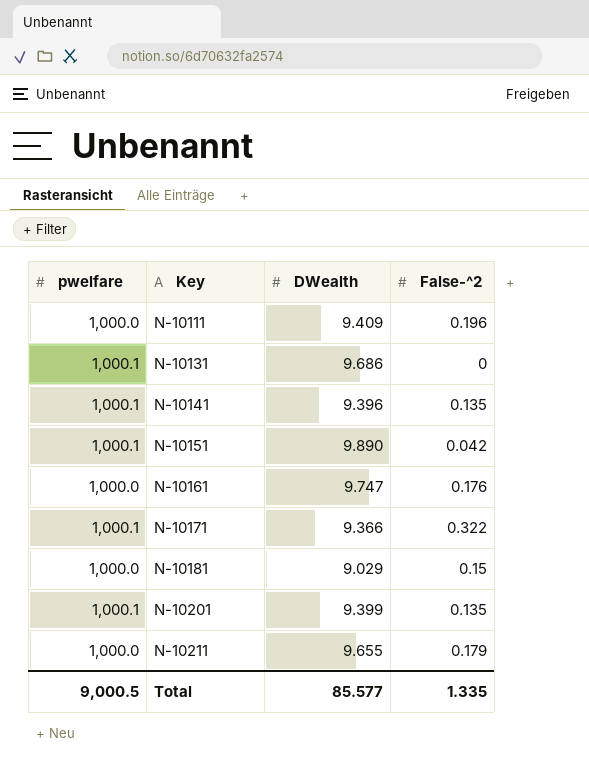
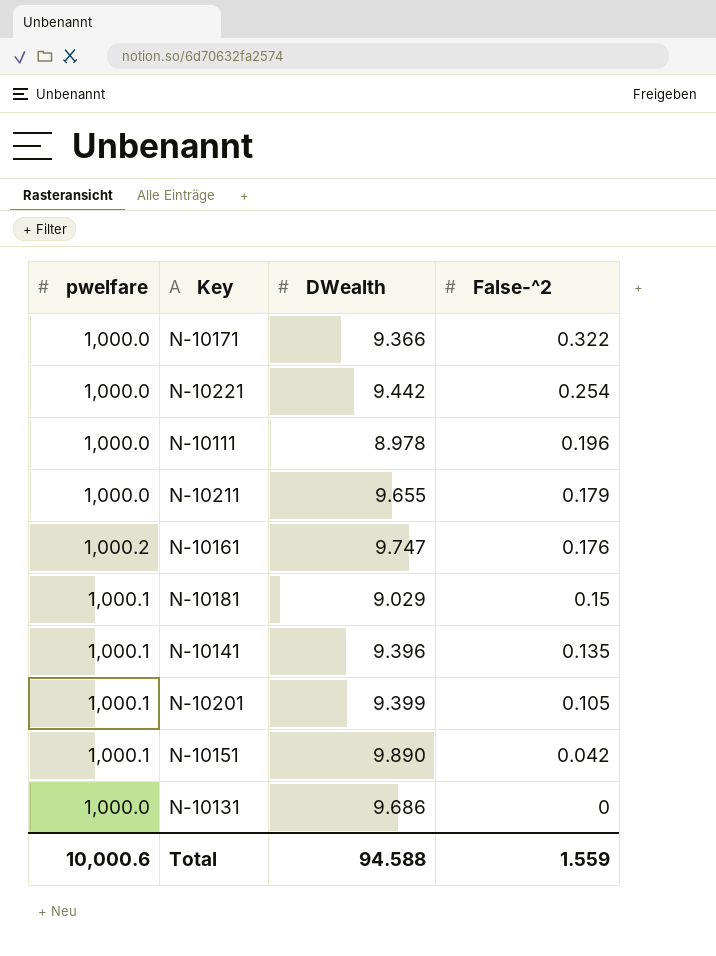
row order: Key ascending -> False-^2 descending
N-10171 | pwelfare: 1,000.1 -> 1,000.0
row N-10221: none -> 1,000.0 | 9.442 | 0.254
N-10111 | DWealth: 9.409 -> 8.978
N-10161 | pwelfare: 1,000.0 -> 1,000.2
N-10181 | pwelfare: 1,000.0 -> 1,000.1
N-10201 | False-^2: 0.135 -> 0.105
N-10131 | pwelfare: 1,000.1 -> 1,000.0
Total | pwelfare: 9,000.5 -> 10,000.6
Total | DWealth: 85.577 -> 94.588
Total | False-^2: 1.335 -> 1.559

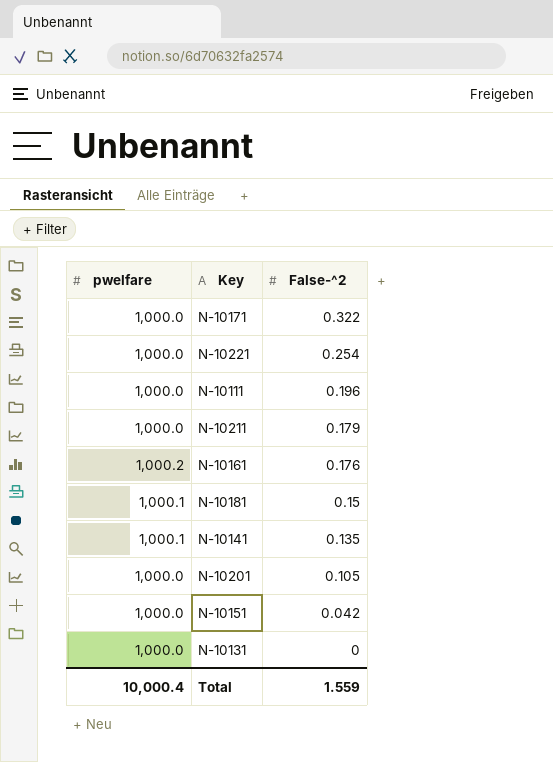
column DWealth | position: 3 -> none
N-10201 | pwelfare: 1,000.1 -> 1,000.0
N-10151 | pwelfare: 1,000.1 -> 1,000.0
Total | pwelfare: 10,000.6 -> 10,000.4

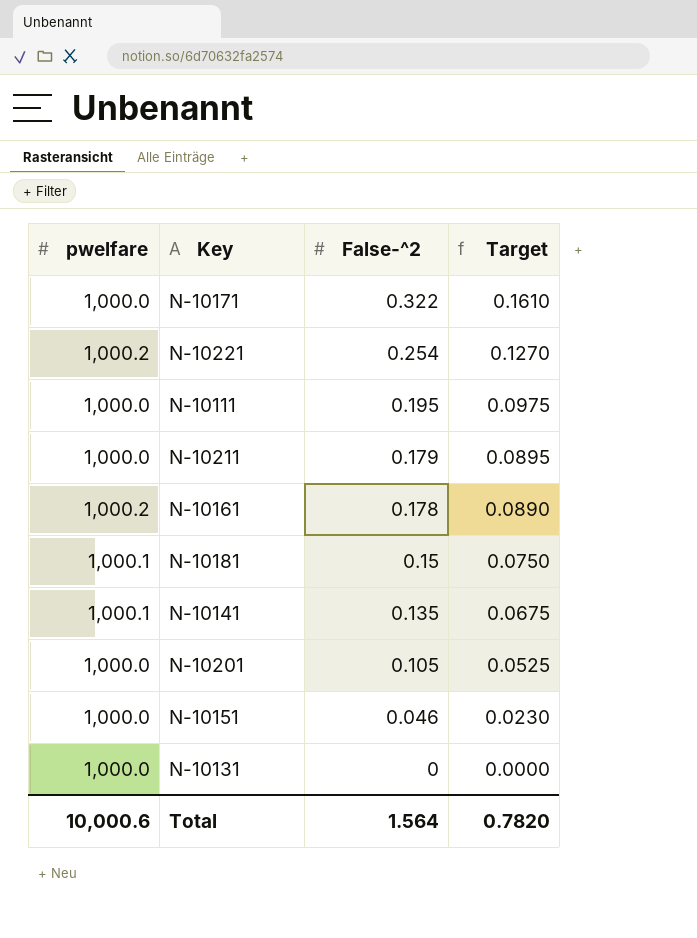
column Target | formula: none -> [False-^2] * 0.5
N-10221 | pwelfare: 1,000.0 -> 1,000.2
N-10111 | False-^2: 0.196 -> 0.195
N-10161 | False-^2: 0.176 -> 0.178
N-10151 | False-^2: 0.042 -> 0.046
Total | pwelfare: 10,000.4 -> 10,000.6
Total | False-^2: 1.559 -> 1.564

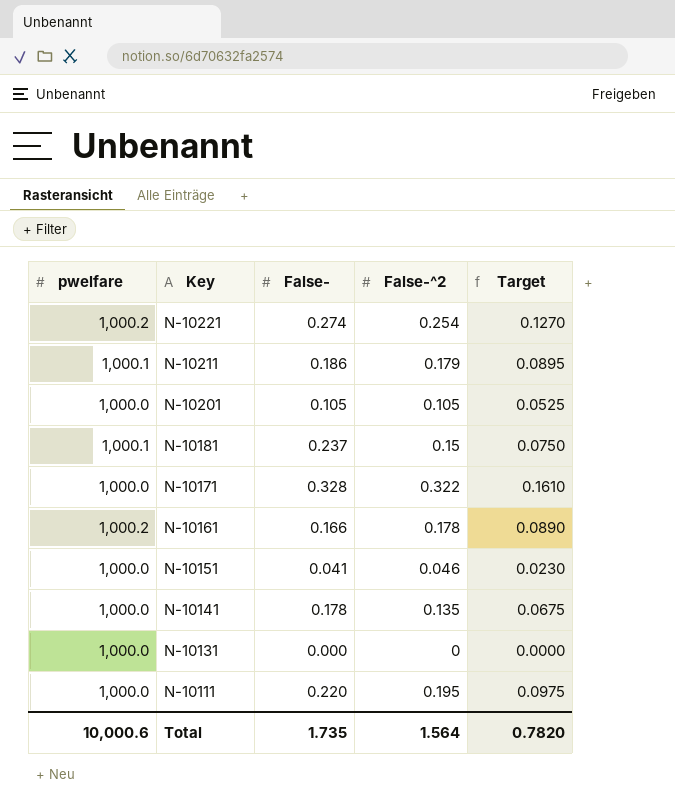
row order: False-^2 descending -> Key descending
column False- | position: none -> 3
N-10211 | pwelfare: 1,000.0 -> 1,000.1
N-10141 | pwelfare: 1,000.1 -> 1,000.0

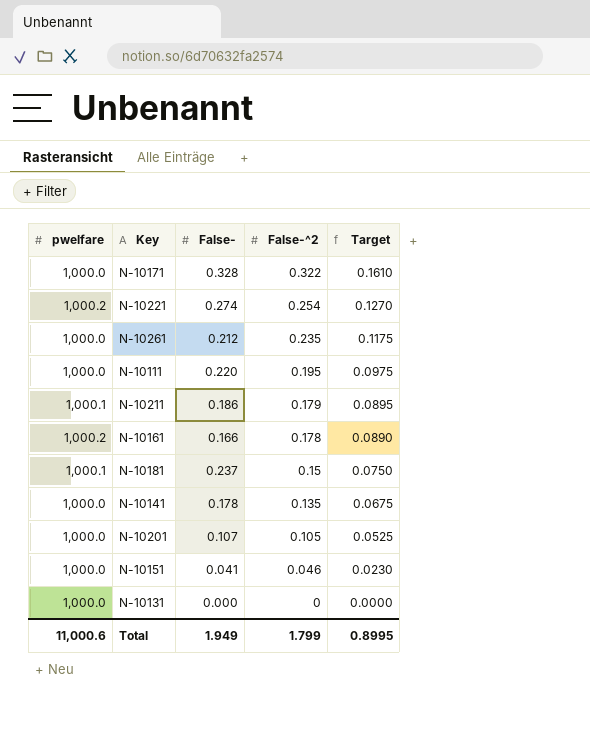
row order: Key descending -> False-^2 descending
row N-10261: none -> 1,000.0 | 0.212 | 0.235 | 0.1175
N-10201 | False-: 0.105 -> 0.107
Total | pwelfare: 10,000.6 -> 11,000.6
Total | False-: 1.735 -> 1.949
Total | False-^2: 1.564 -> 1.799
Total | Target: 0.7820 -> 0.8995

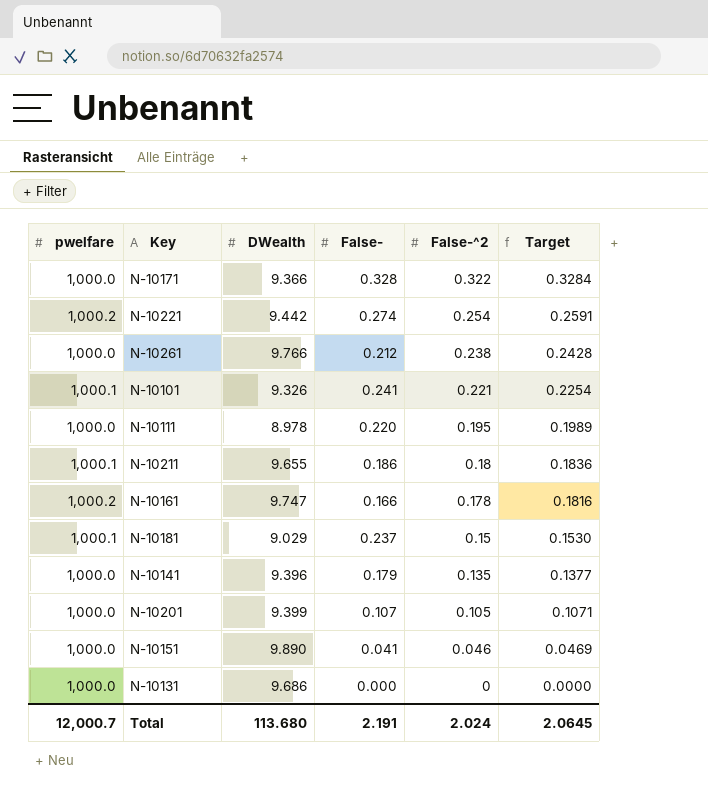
column DWealth | position: none -> 3
column Target | formula: [False-^2] * 0.5 -> [False-^2] * 1.02
N-10261 | False-^2: 0.235 -> 0.238
row N-10101: none -> 1,000.1 | 9.326 | 0.241 | 0.221 | 0.2254
N-10211 | False-^2: 0.179 -> 0.18
N-10141 | False-: 0.178 -> 0.179
Total | pwelfare: 11,000.6 -> 12,000.7
Total | False-: 1.949 -> 2.191
Total | False-^2: 1.799 -> 2.024
Total | Target: 0.8995 -> 2.0645

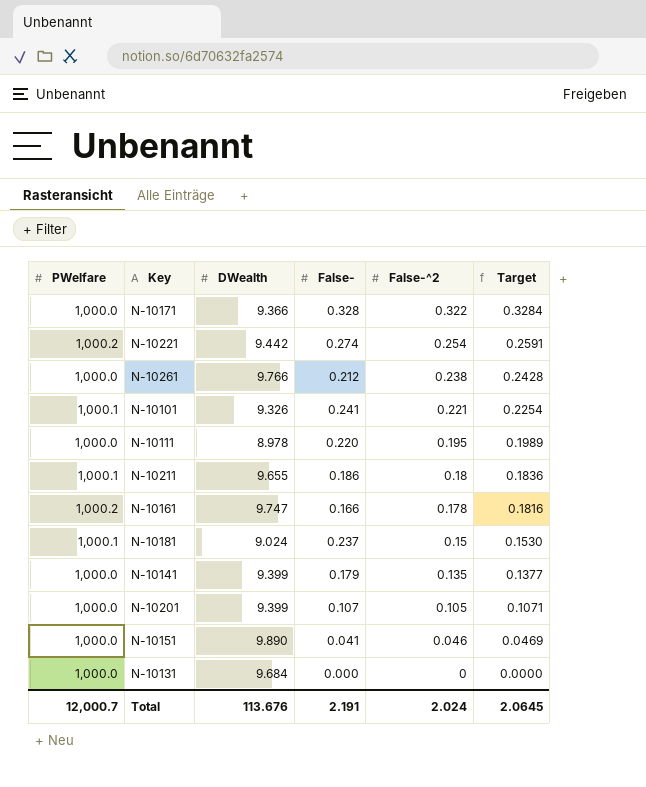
column name: pwelfare -> PWelfare
N-10181 | DWealth: 9.029 -> 9.024
N-10141 | DWealth: 9.396 -> 9.399
N-10131 | DWealth: 9.686 -> 9.684
Total | DWealth: 113.680 -> 113.676

